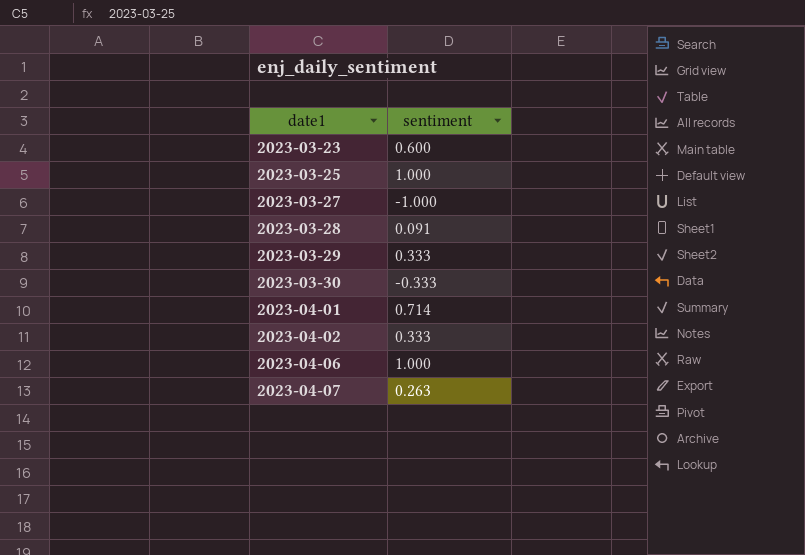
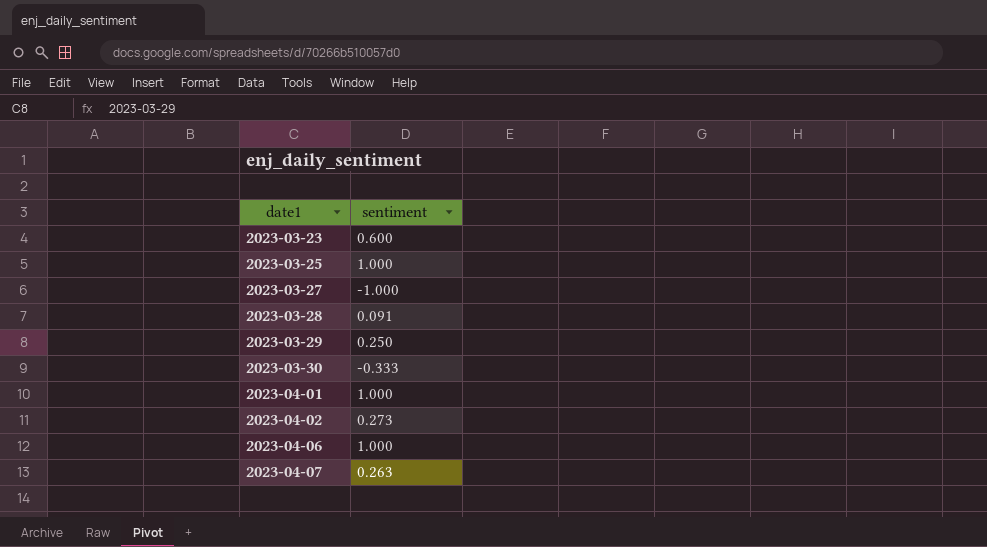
2023-03-29 | sentiment: 0.333 -> 0.250
2023-04-01 | sentiment: 0.714 -> 1.000
2023-04-02 | sentiment: 0.333 -> 0.273

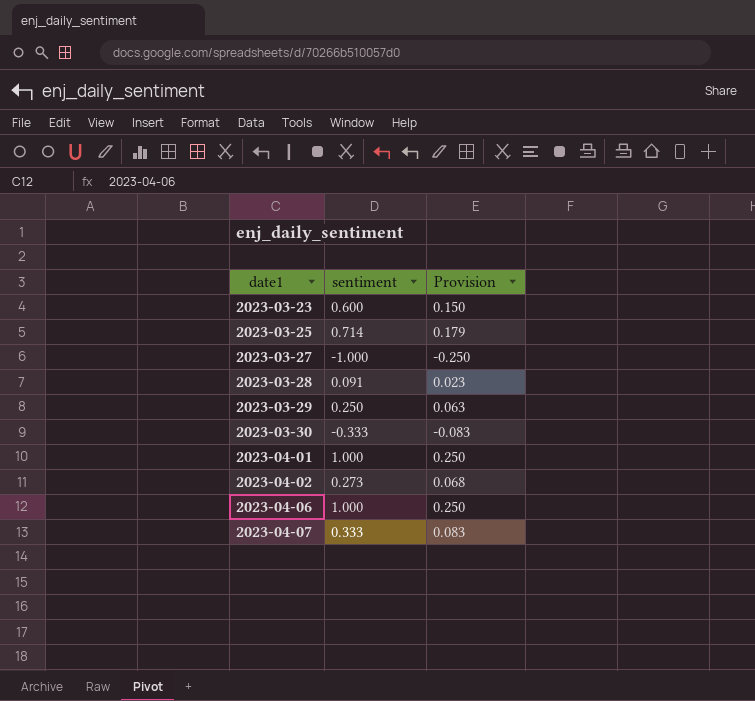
column Provision | formula: none -> [sentiment] * 0.25
2023-03-25 | sentiment: 1.000 -> 0.714
2023-04-07 | sentiment: 0.263 -> 0.333

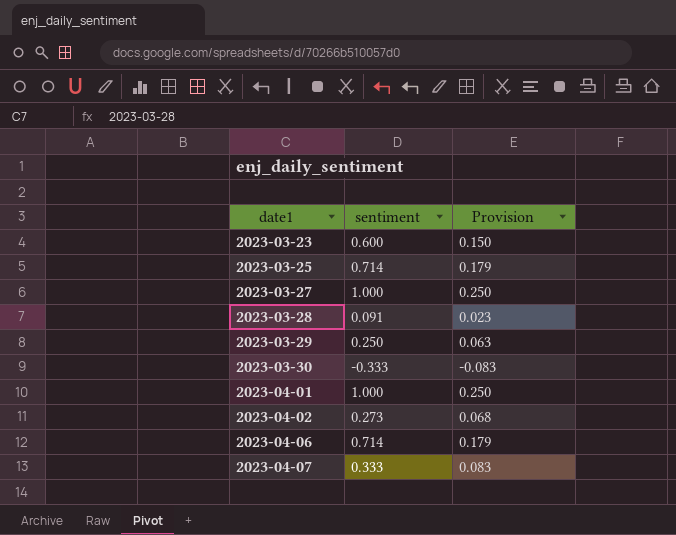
2023-03-27 | sentiment: -1.000 -> 1.000
2023-03-27 | Provision: -0.250 -> 0.250
2023-04-06 | sentiment: 1.000 -> 0.714
2023-04-06 | Provision: 0.250 -> 0.179

